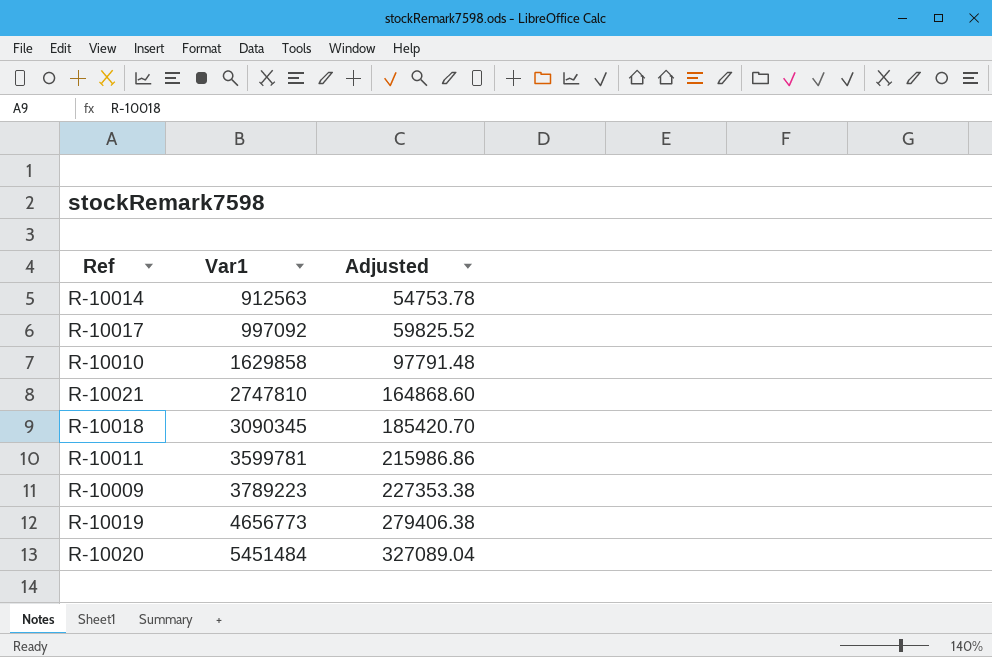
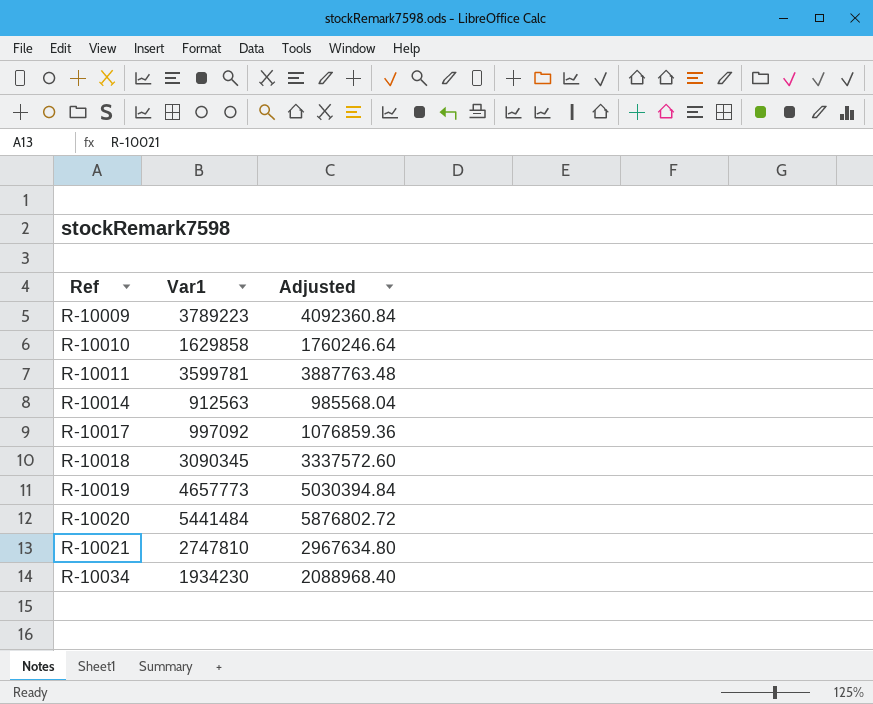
row order: Var1 ascending -> Ref ascending
column Adjusted | formula: [Var1] * 0.06 -> [Var1] * 1.08
R-10019 | Var1: 4656773 -> 4657773
R-10020 | Var1: 5451484 -> 5441484
row R-10034: none -> 1934230 | 2088968.40

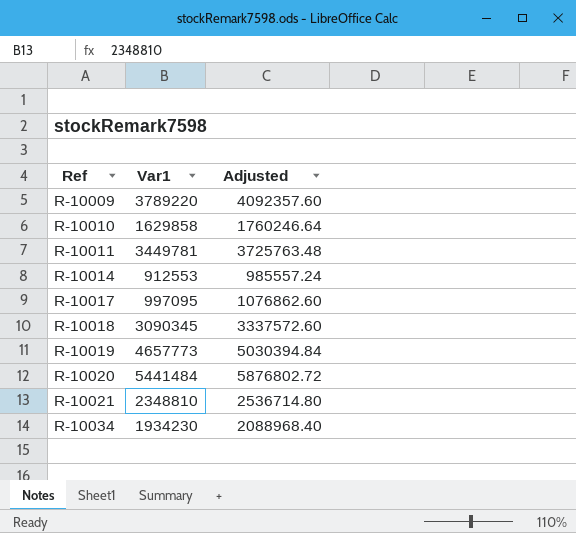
R-10009 | Var1: 3789223 -> 3789220
R-10009 | Adjusted: 4092360.84 -> 4092357.60
R-10011 | Var1: 3599781 -> 3449781
R-10011 | Adjusted: 3887763.48 -> 3725763.48
R-10014 | Var1: 912563 -> 912553
R-10014 | Adjusted: 985568.04 -> 985557.24
R-10017 | Var1: 997092 -> 997095
R-10017 | Adjusted: 1076859.36 -> 1076862.60
R-10021 | Var1: 2747810 -> 2348810
R-10021 | Adjusted: 2967634.80 -> 2536714.80

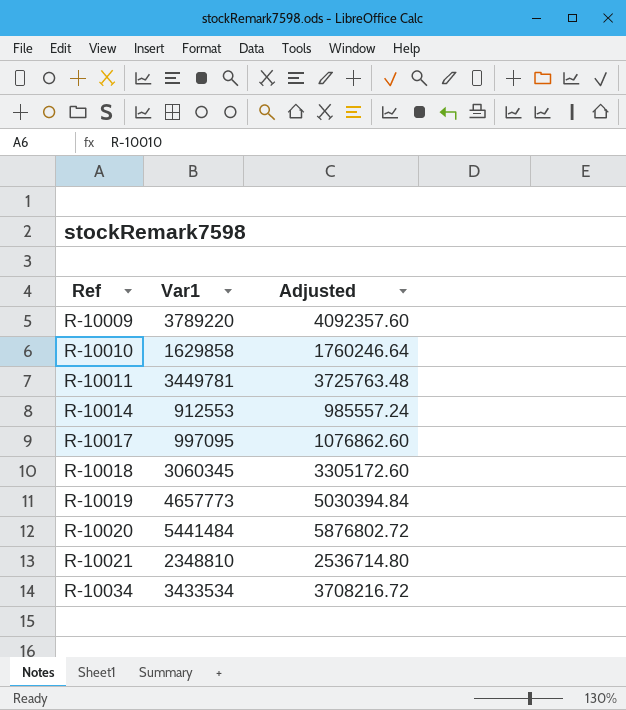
R-10018 | Var1: 3090345 -> 3060345
R-10018 | Adjusted: 3337572.60 -> 3305172.60
R-10034 | Var1: 1934230 -> 3433534
R-10034 | Adjusted: 2088968.40 -> 3708216.72

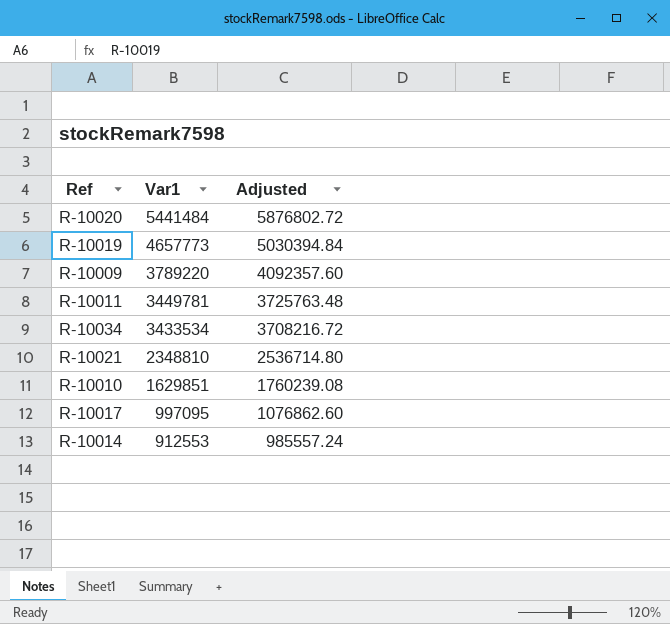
row order: Ref ascending -> Var1 descending
row R-10018: 3060345 | 3305172.60 -> none
R-10010 | Var1: 1629858 -> 1629851
R-10010 | Adjusted: 1760246.64 -> 1760239.08

